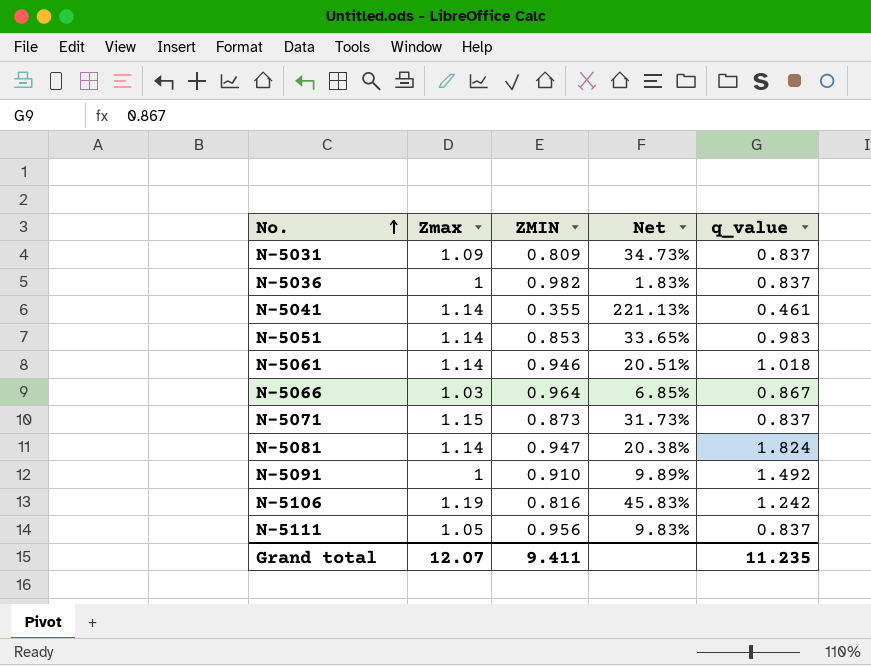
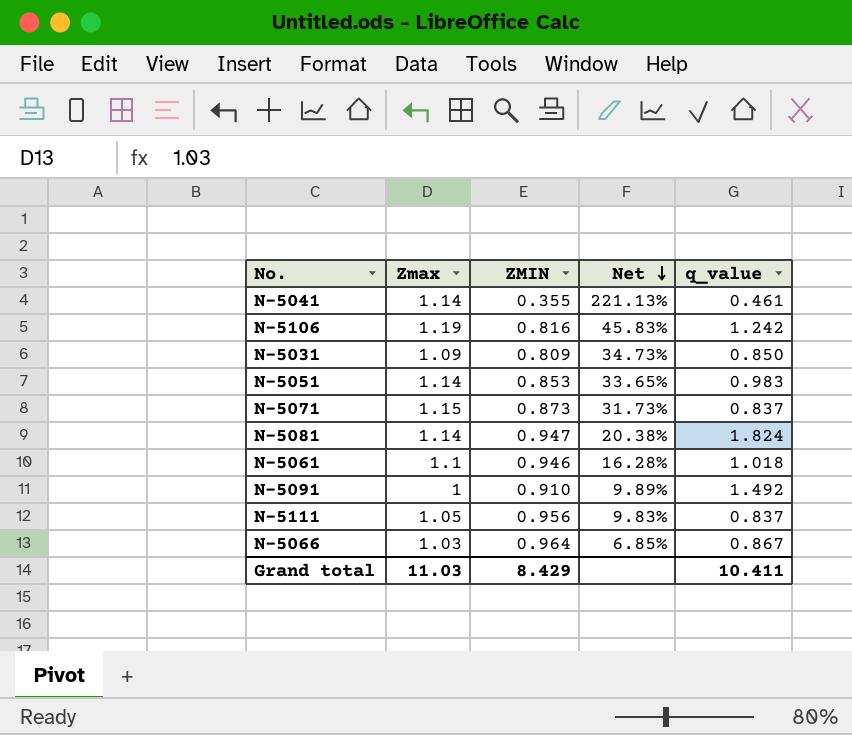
row order: No. ascending -> Net descending
row N-5036: 1 | 0.982 | 1.83% | 0.837 -> none
N-5031 | q_value: 0.837 -> 0.850
N-5061 | Zmax: 1.14 -> 1.1
N-5061 | Net: 20.51% -> 16.28%
Grand total | Zmax: 12.07 -> 11.03
Grand total | ZMIN: 9.411 -> 8.429
Grand total | q_value: 11.235 -> 10.411

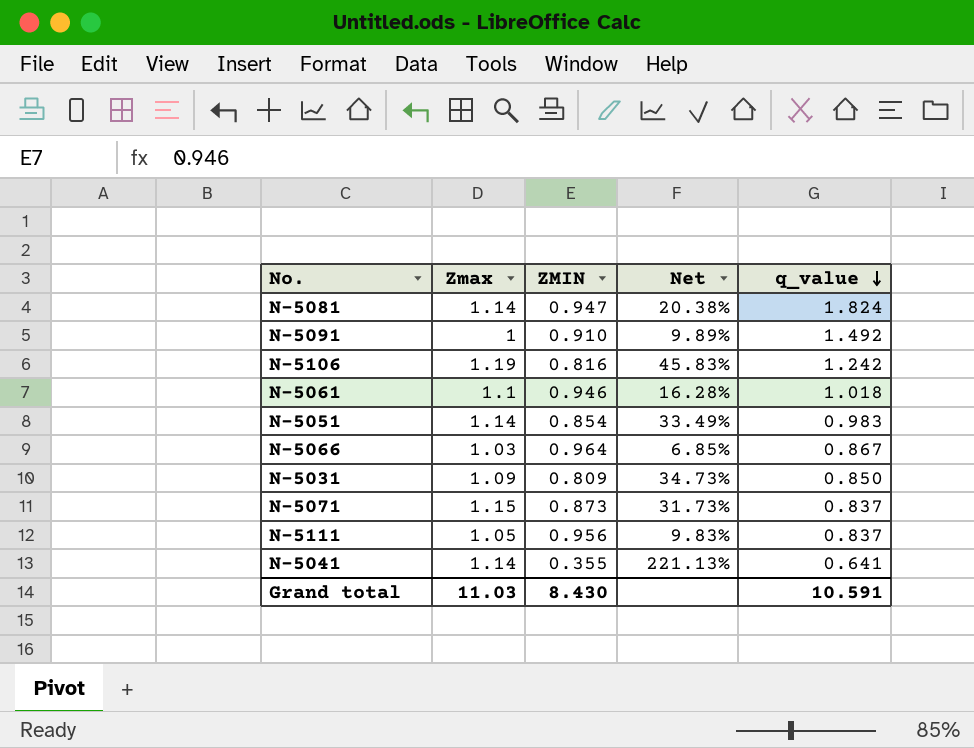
row order: Net descending -> q_value descending
N-5051 | ZMIN: 0.853 -> 0.854
N-5051 | Net: 33.65% -> 33.49%
N-5041 | q_value: 0.461 -> 0.641
Grand total | ZMIN: 8.429 -> 8.430
Grand total | q_value: 10.411 -> 10.591

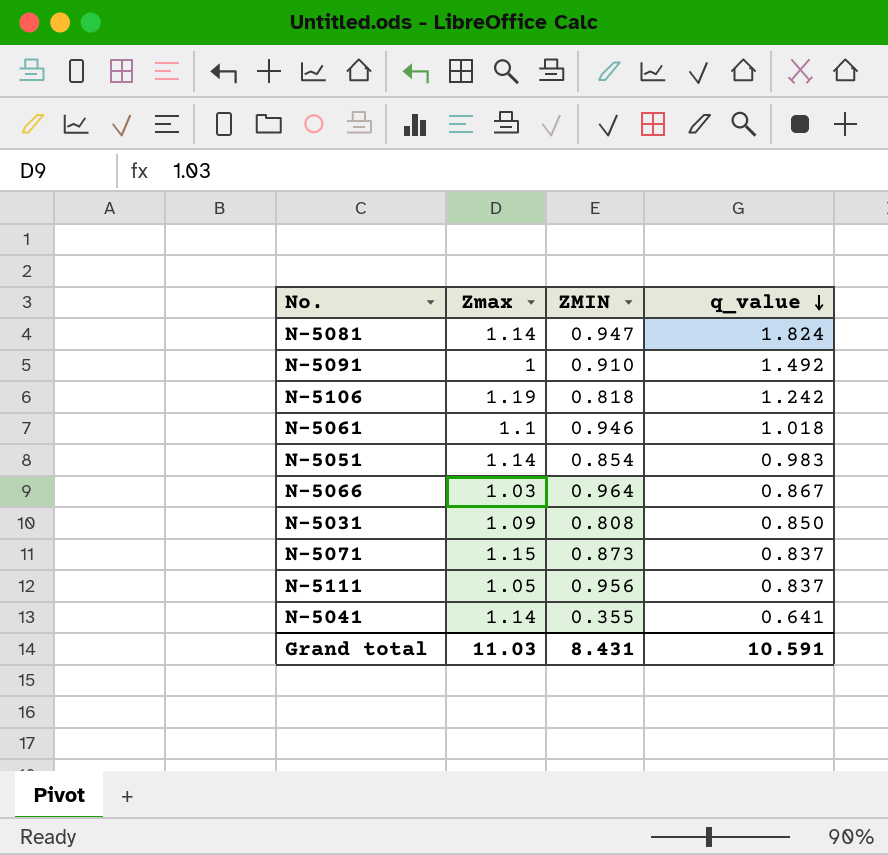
column Net | formula: ([Zmax] - [ZMIN]) / [ZMIN] -> none
N-5106 | ZMIN: 0.816 -> 0.818
N-5031 | ZMIN: 0.809 -> 0.808
Grand total | ZMIN: 8.430 -> 8.431

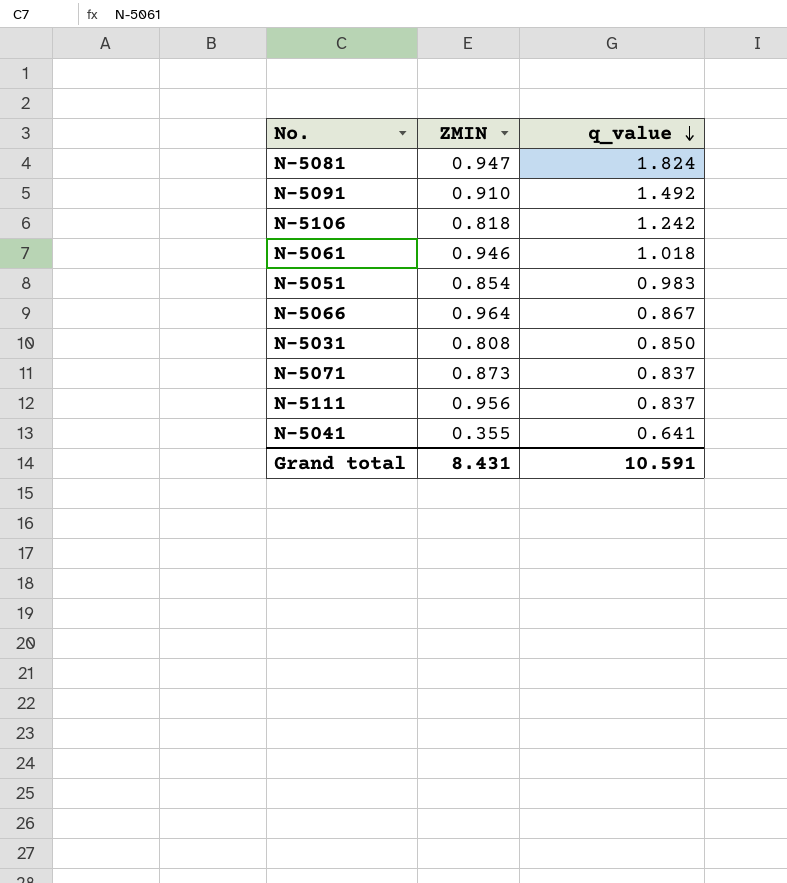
column Zmax | position: 2 -> none

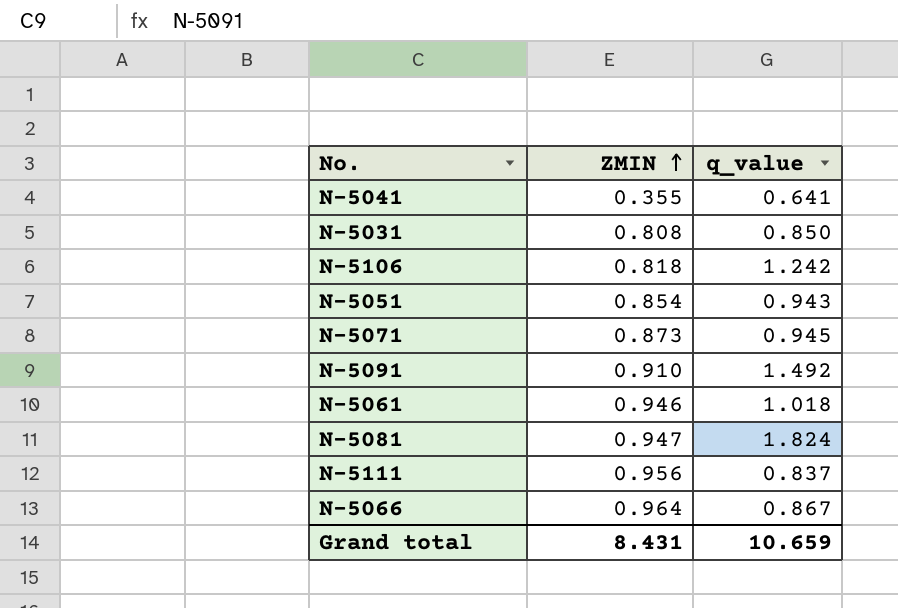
row order: q_value descending -> ZMIN ascending
N-5051 | q_value: 0.983 -> 0.943
N-5071 | q_value: 0.837 -> 0.945
Grand total | q_value: 10.591 -> 10.659

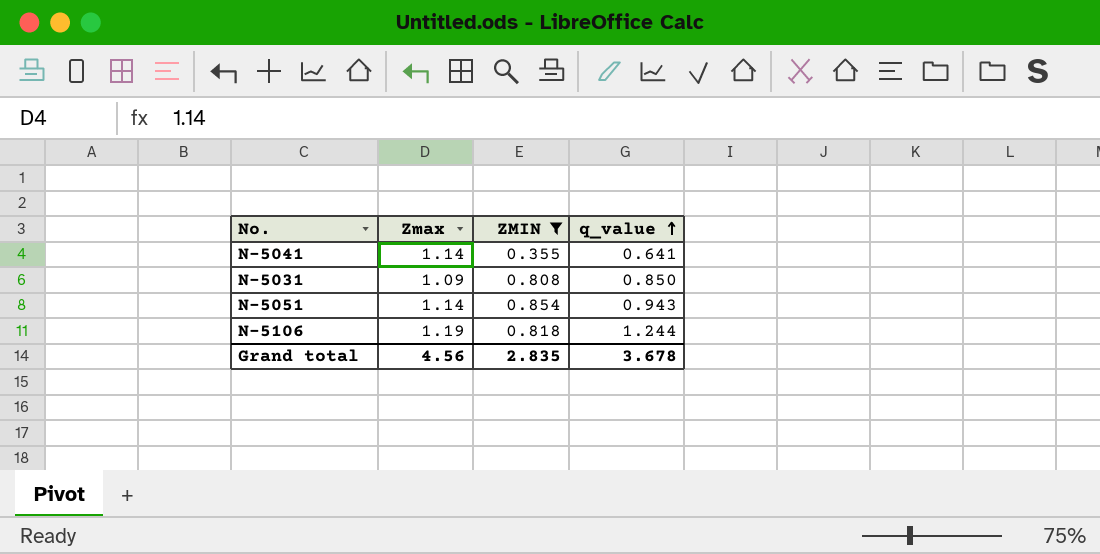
filter: none -> ZMIN <= 0.854
row order: ZMIN ascending -> q_value ascending
column Zmax | position: none -> 2
N-5106 | q_value: 1.242 -> 1.244
Grand total | ZMIN: 8.431 -> 2.835
Grand total | q_value: 10.659 -> 3.678

